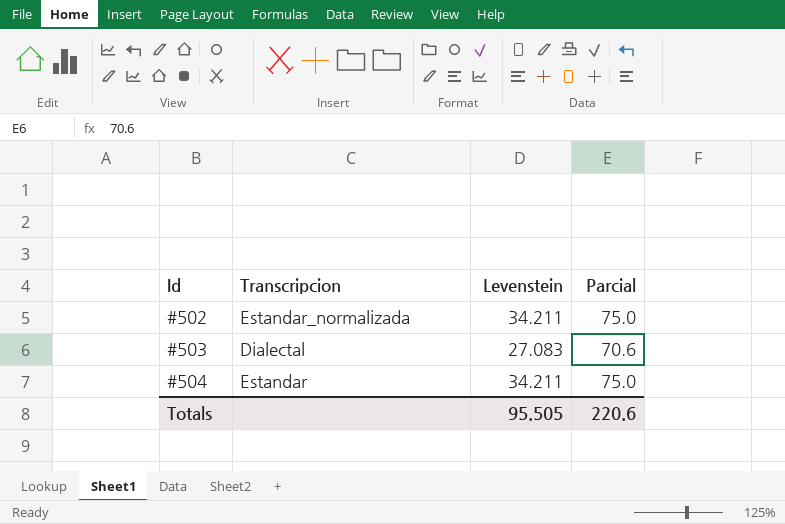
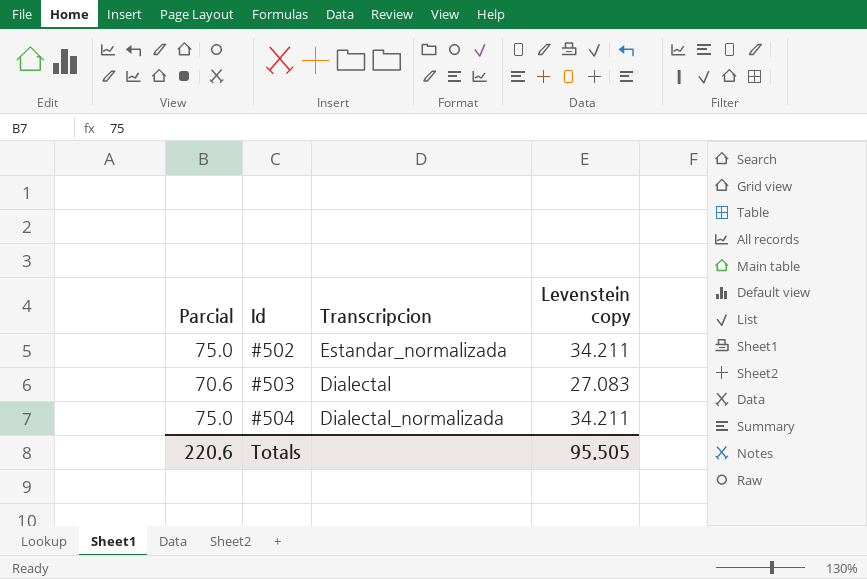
column Parcial | position: 4 -> 1
column name: Levenstein -> Levenstein copy
#504 | Transcripcion: Estandar -> Dialectal_normalizada

